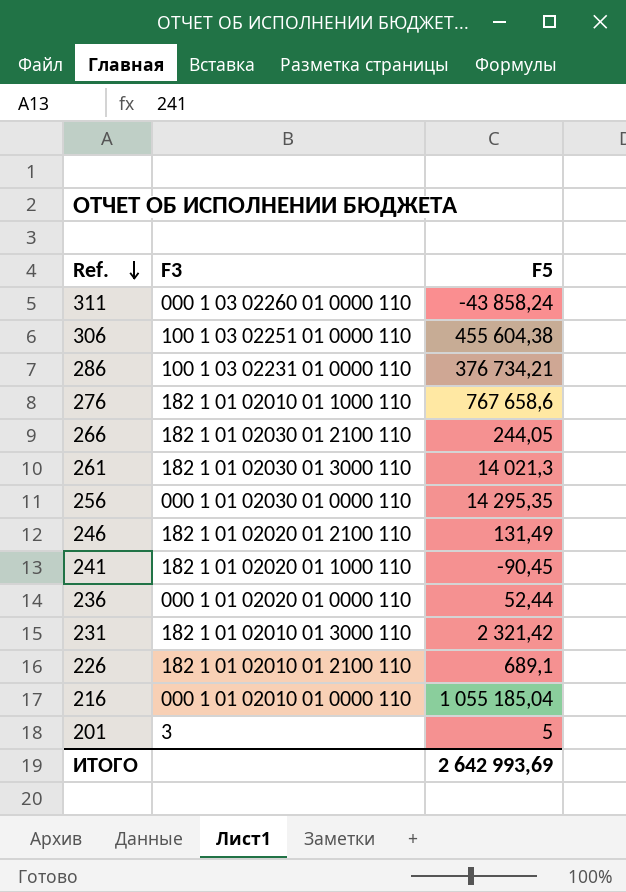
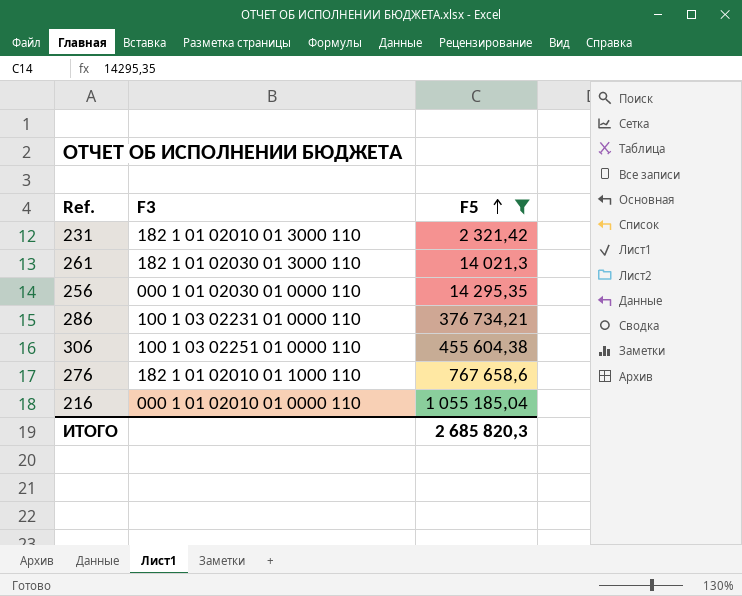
filter: none -> F5 >= 2 321,42
row order: Ref. descending -> F5 ascending
ИТОГО | F5: 2 642 993,69 -> 2 685 820,3

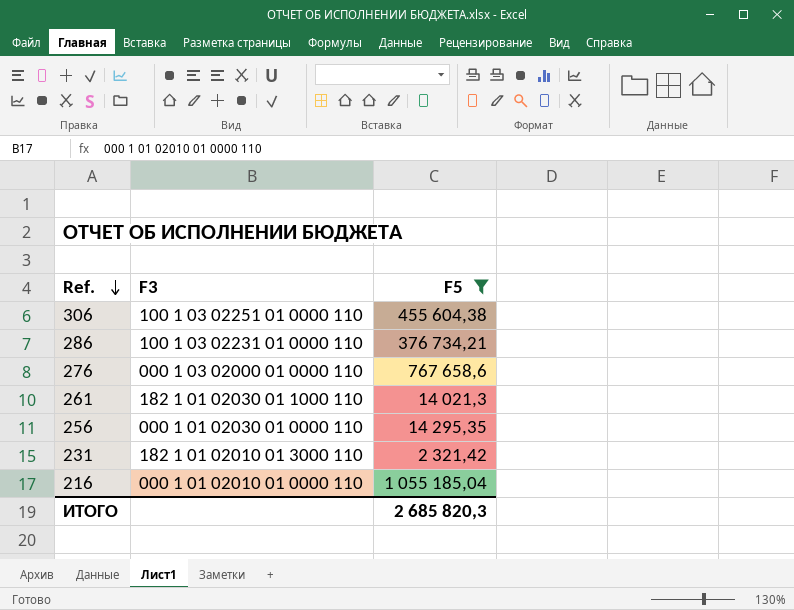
row order: F5 ascending -> Ref. descending
276 | F3: 182 1 01 02010 01 1000 110 -> 000 1 03 02000 01 0000 110
261 | F3: 182 1 01 02030 01 3000 110 -> 182 1 01 02030 01 1000 110

